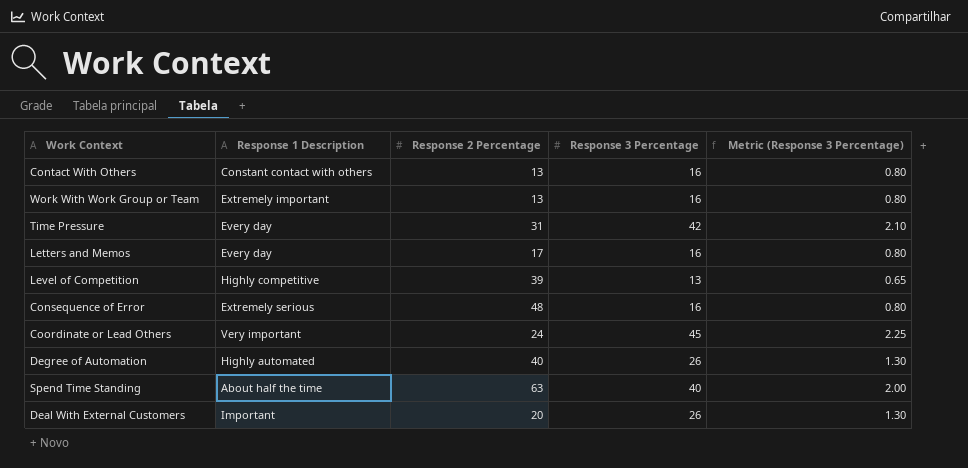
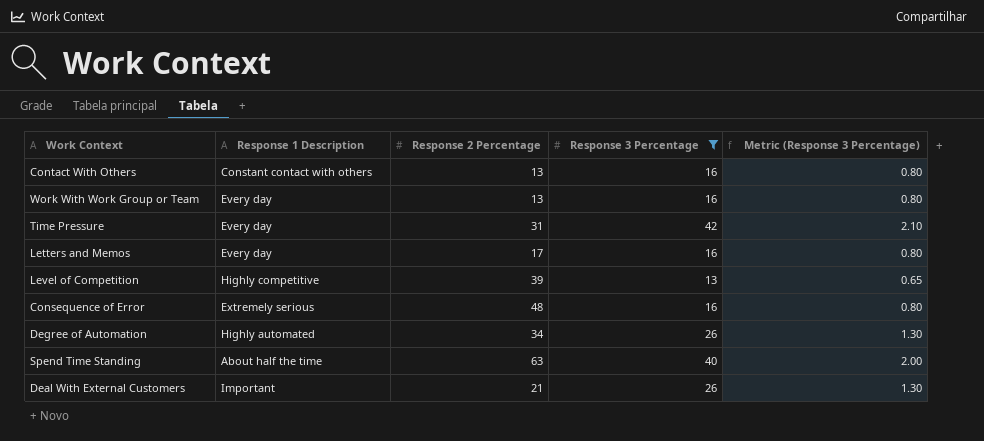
filter: none -> Response 3 Percentage != 45
Work With Work Group or Team | Response 1 Description: Extremely important -> Every day
Degree of Automation | Response 2 Percentage: 40 -> 34
Deal With External Customers | Response 2 Percentage: 20 -> 21

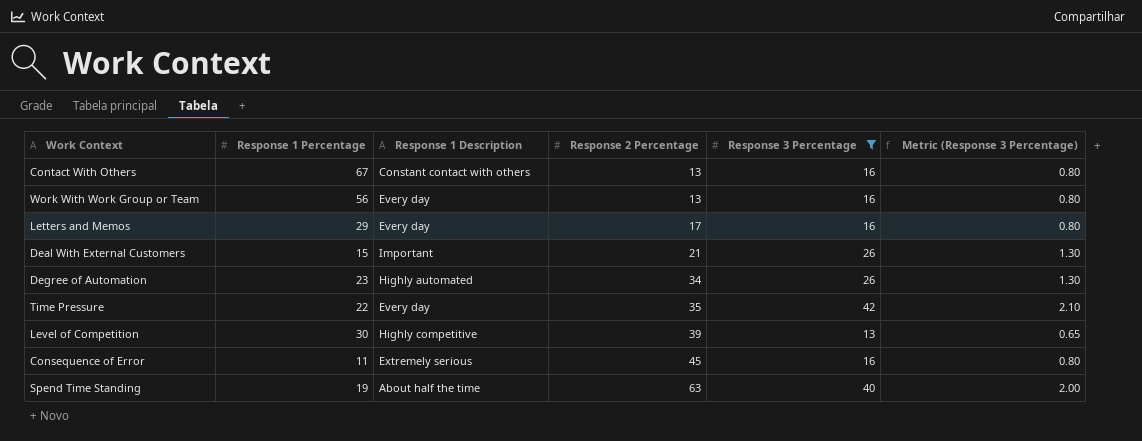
row order: none -> Response 2 Percentage ascending
column Response 1 Percentage | position: none -> 2
Time Pressure | Response 2 Percentage: 31 -> 35
Consequence of Error | Response 2 Percentage: 48 -> 45

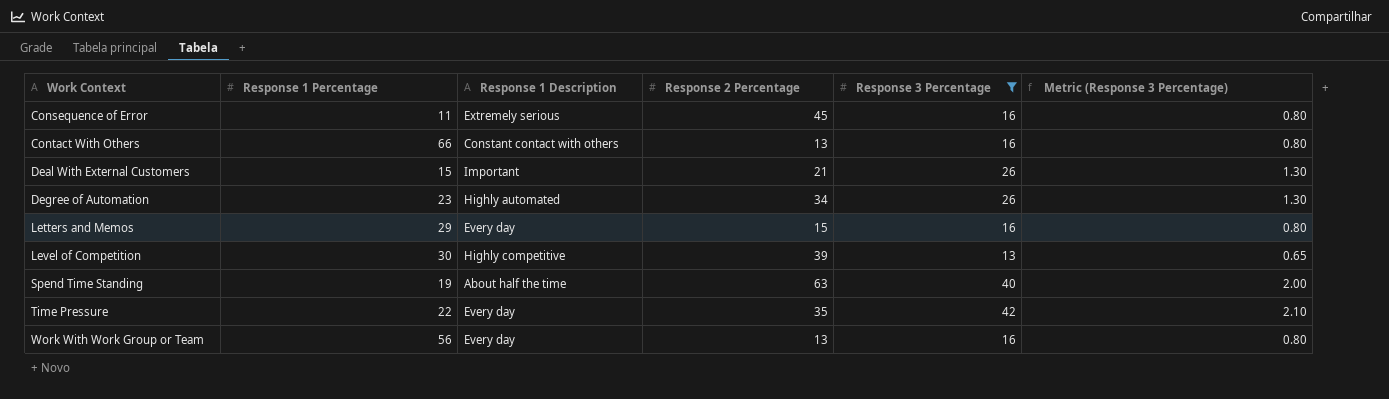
row order: Response 2 Percentage ascending -> Work Context ascending
Contact With Others | Response 1 Percentage: 67 -> 66
Letters and Memos | Response 2 Percentage: 17 -> 15

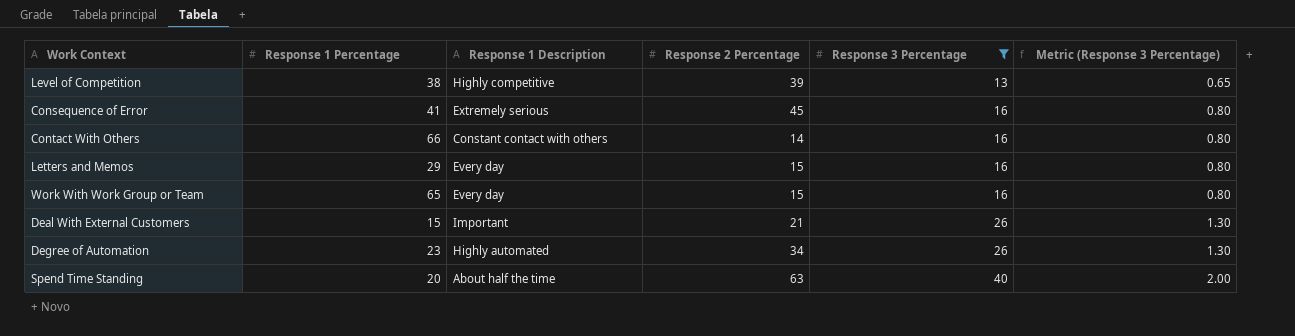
row order: Work Context ascending -> Response 3 Percentage ascending
row Time Pressure: 22 | Every day | 35 | 42 | 2.10 -> none
Level of Competition | Response 1 Percentage: 30 -> 38
Consequence of Error | Response 1 Percentage: 11 -> 41
Contact With Others | Response 2 Percentage: 13 -> 14
Work With Work Group or Team | Response 1 Percentage: 56 -> 65
Work With Work Group or Team | Response 2 Percentage: 13 -> 15
Spend Time Standing | Response 1 Percentage: 19 -> 20

